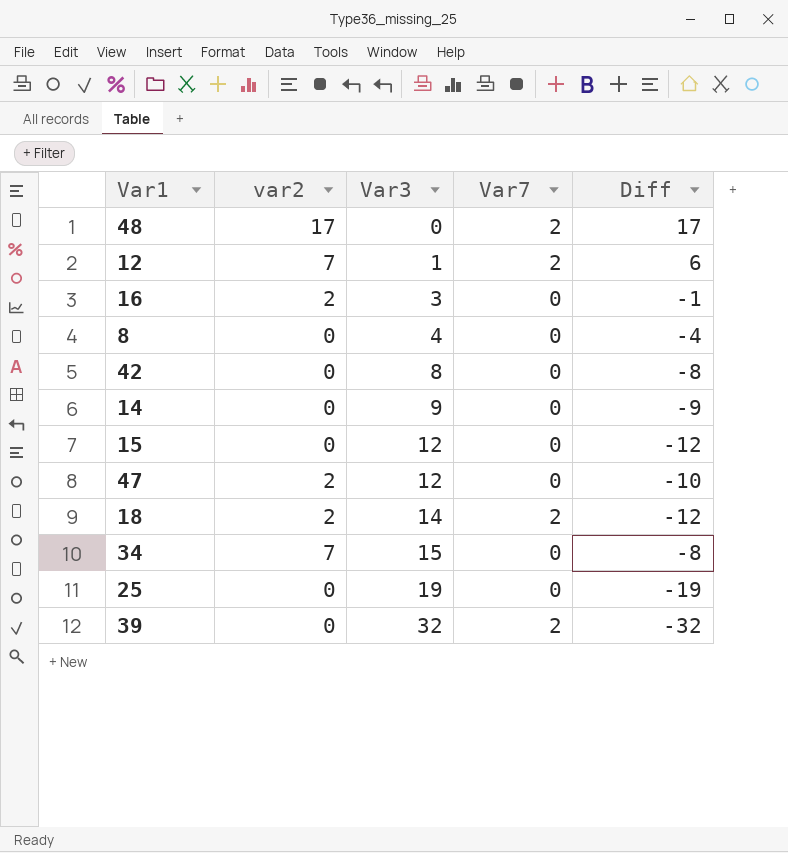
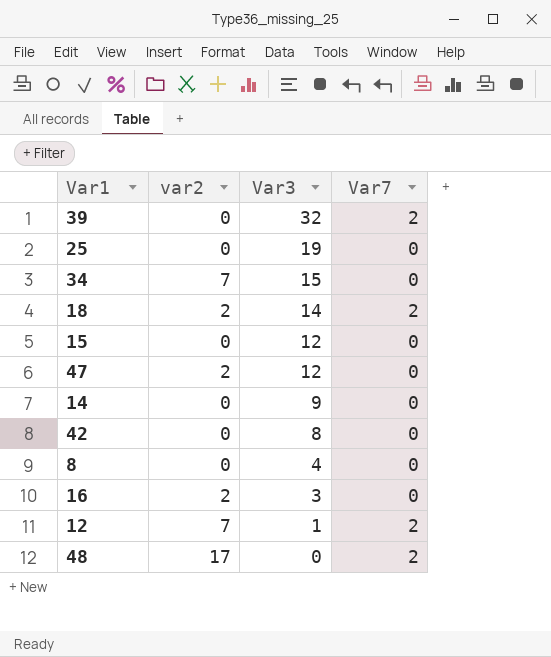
row order: Var3 ascending -> Var3 descending
column Diff | formula: [var2] - [Var3] -> none

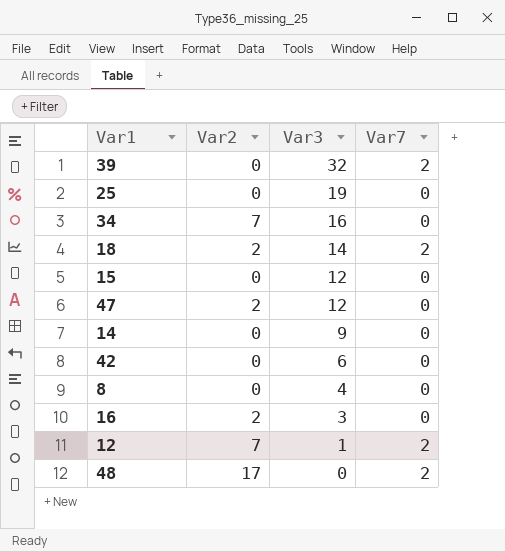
column name: var2 -> Var2
34 | Var3: 15 -> 16
42 | Var3: 8 -> 6

